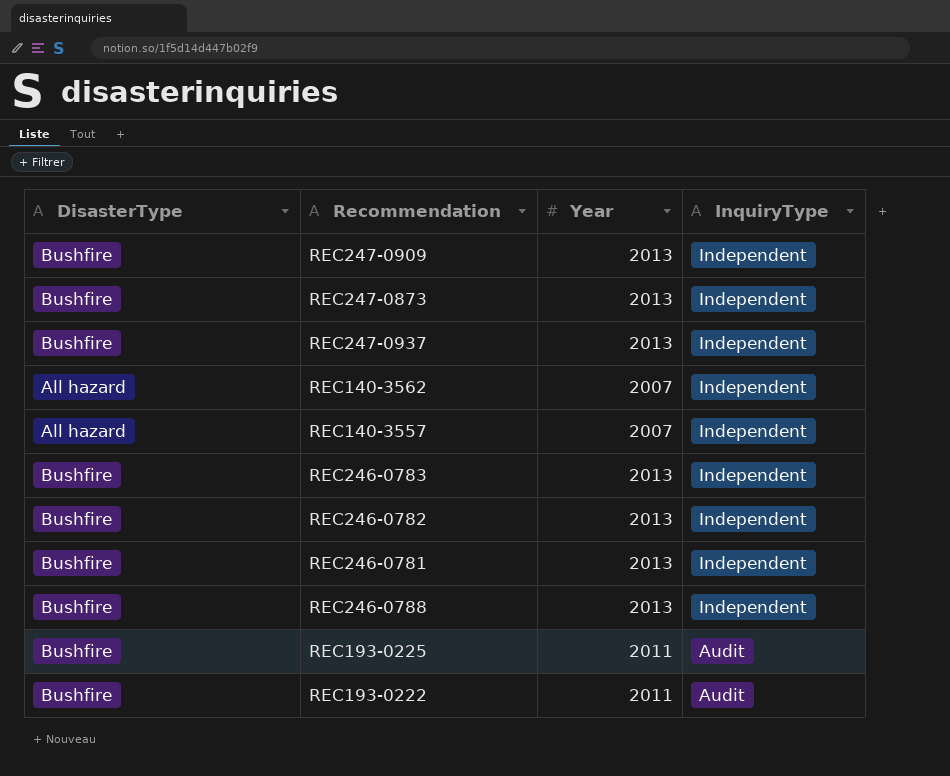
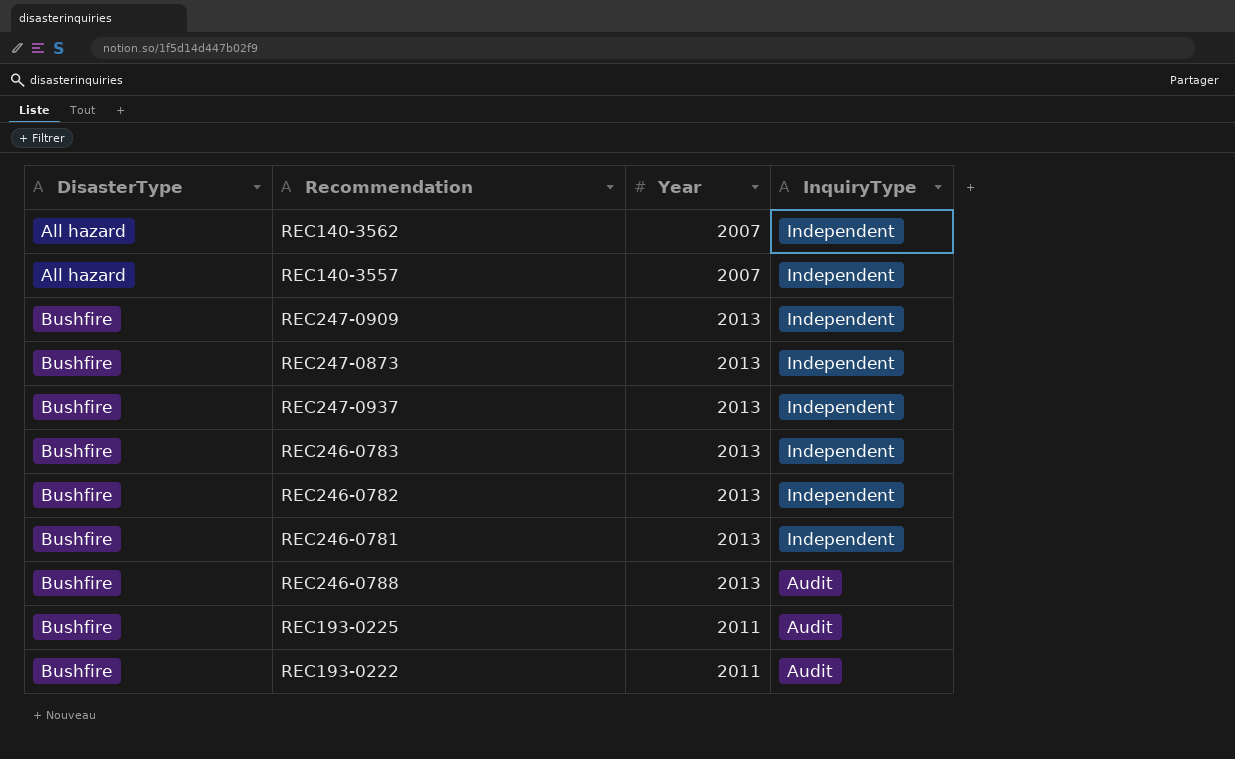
row order: InquiryType descending -> DisasterType ascending
REC246-0788 | InquiryType: Independent -> Audit

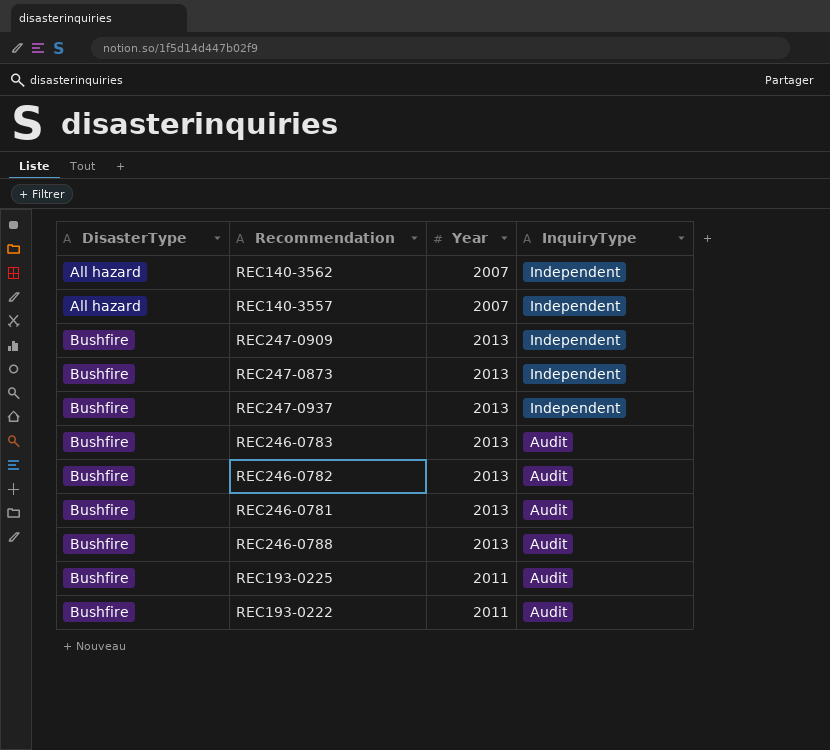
REC246-0783 | InquiryType: Independent -> Audit
REC246-0782 | InquiryType: Independent -> Audit
REC246-0781 | InquiryType: Independent -> Audit

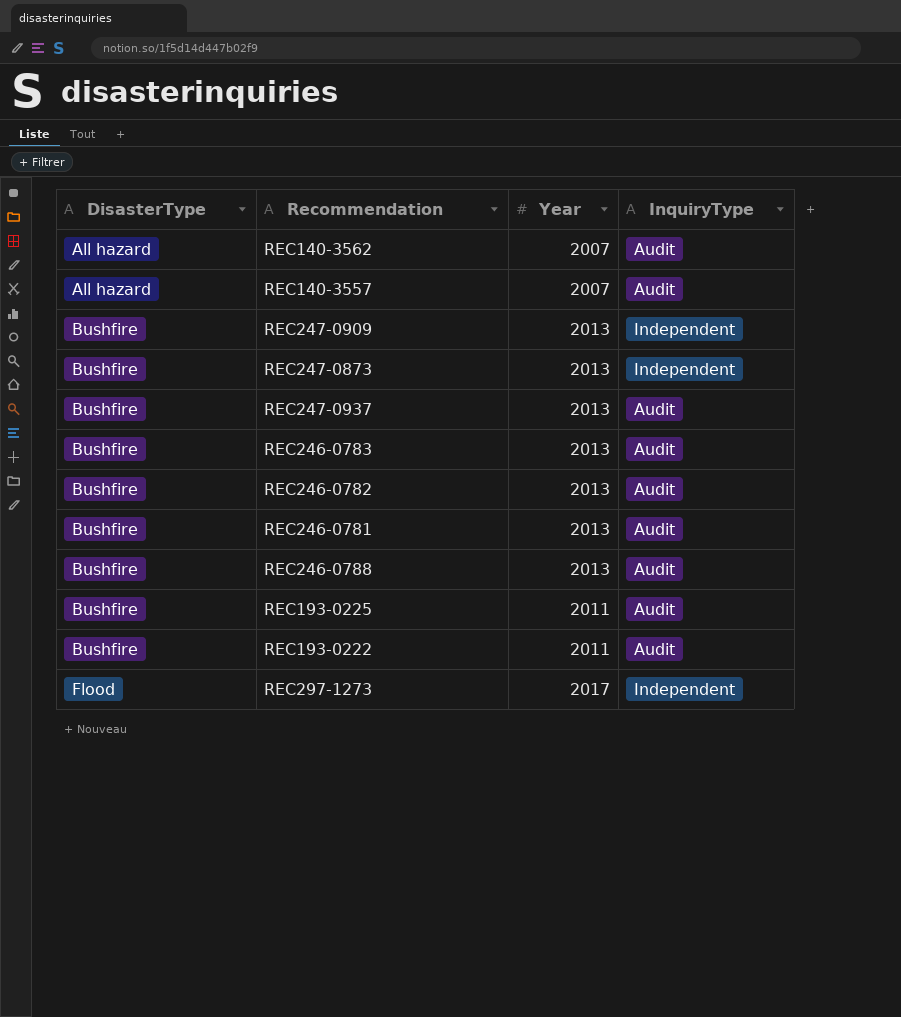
REC140-3562 | InquiryType: Independent -> Audit
REC140-3557 | InquiryType: Independent -> Audit
REC247-0937 | InquiryType: Independent -> Audit
row REC297-1273: none -> Flood | 2017 | Independent

